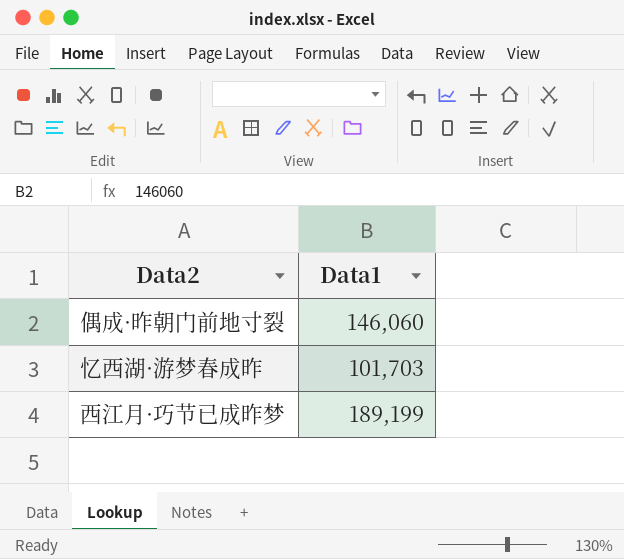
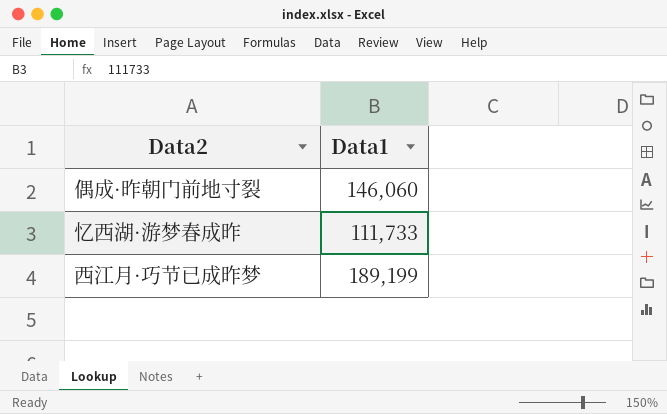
忆西湖·游梦春成昨 | Data1: 101,703 -> 111,733

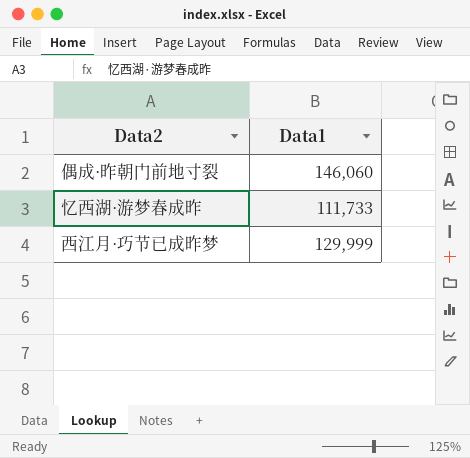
西江月·巧节已成昨梦 | Data1: 189,199 -> 129,999

